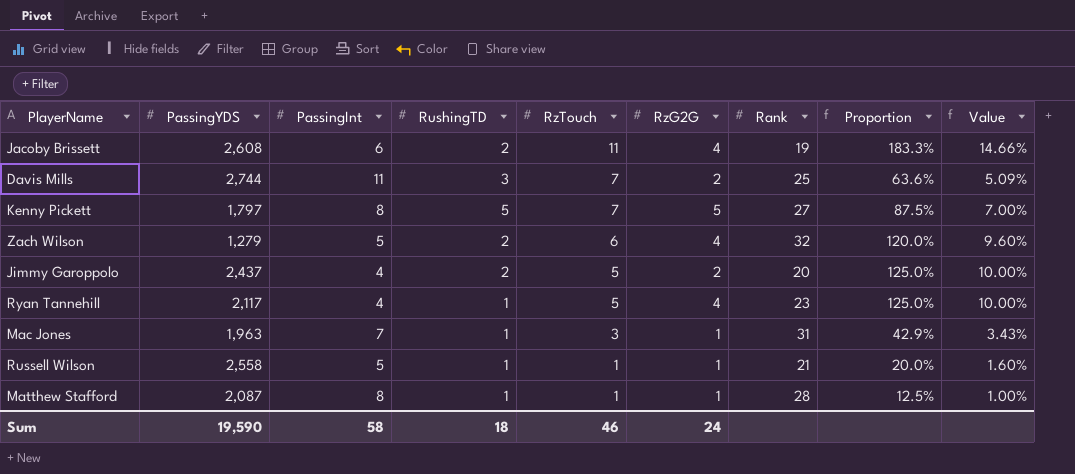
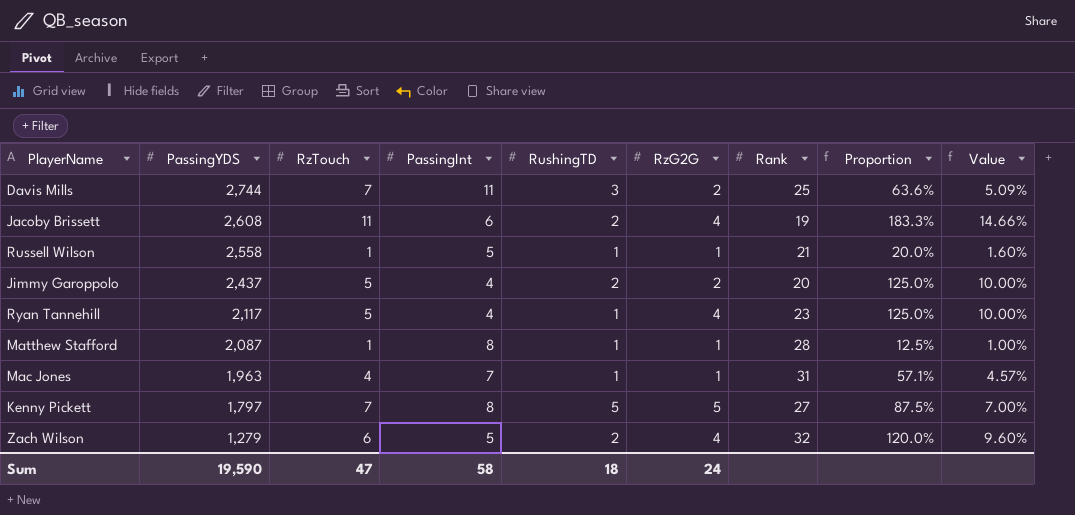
row order: RzTouch descending -> PassingYDS descending
column RzTouch | position: 5 -> 3
Mac Jones | RzTouch: 3 -> 4
Mac Jones | Proportion: 42.9% -> 57.1%
Mac Jones | Value: 3.43% -> 4.57%
Sum | RzTouch: 46 -> 47

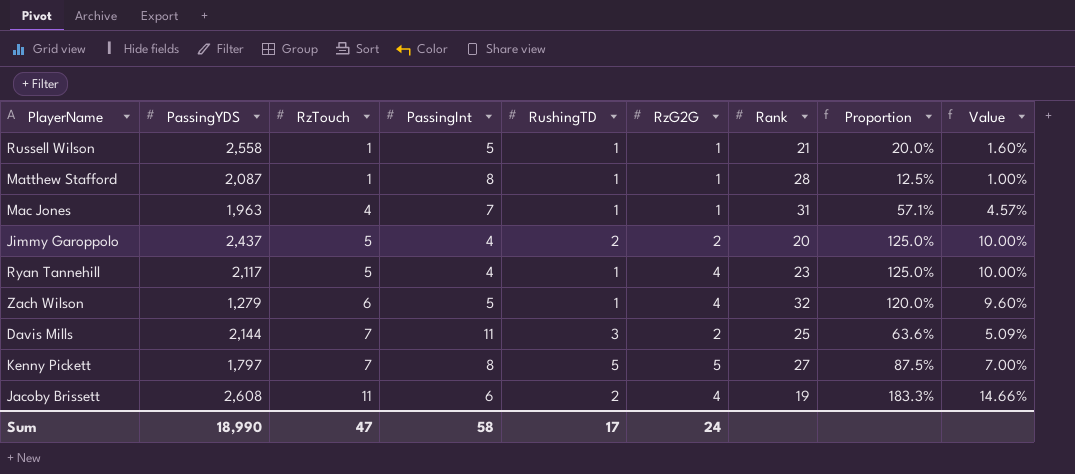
row order: PassingYDS descending -> RzTouch ascending
Zach Wilson | RushingTD: 2 -> 1
Davis Mills | PassingYDS: 2,744 -> 2,144
Sum | PassingYDS: 19,590 -> 18,990
Sum | RushingTD: 18 -> 17

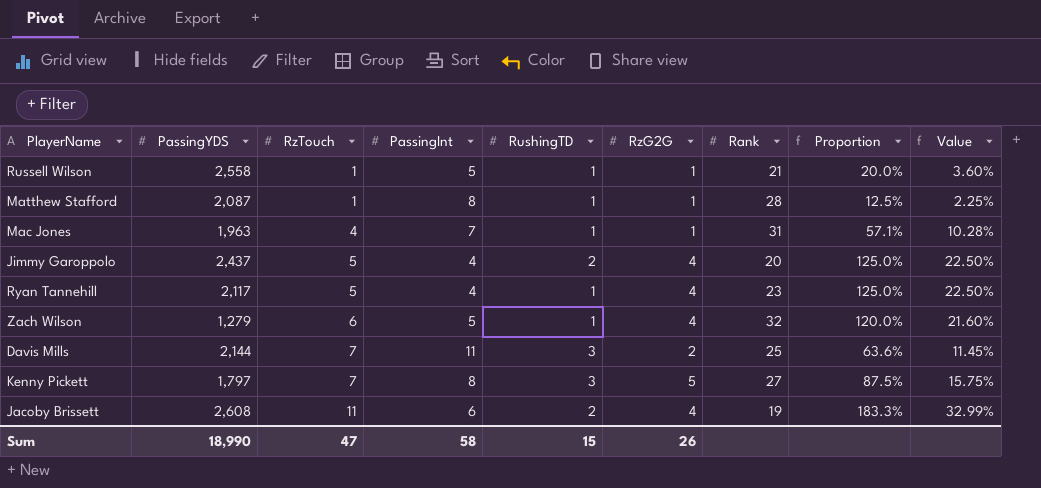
column Value | formula: [Proportion] * 0.08 -> [Proportion] * 0.18
Jimmy Garoppolo | RzG2G: 2 -> 4
Kenny Pickett | RushingTD: 5 -> 3
Sum | RushingTD: 17 -> 15
Sum | RzG2G: 24 -> 26

